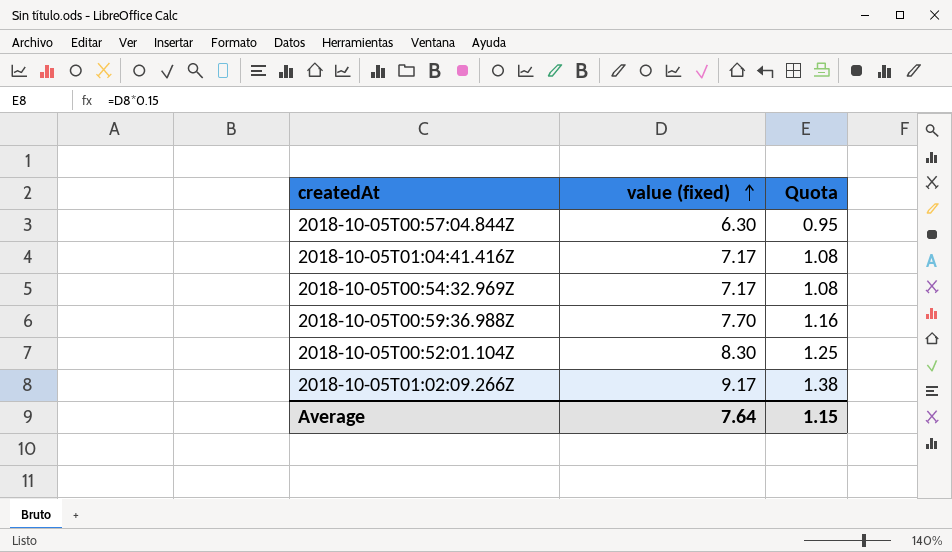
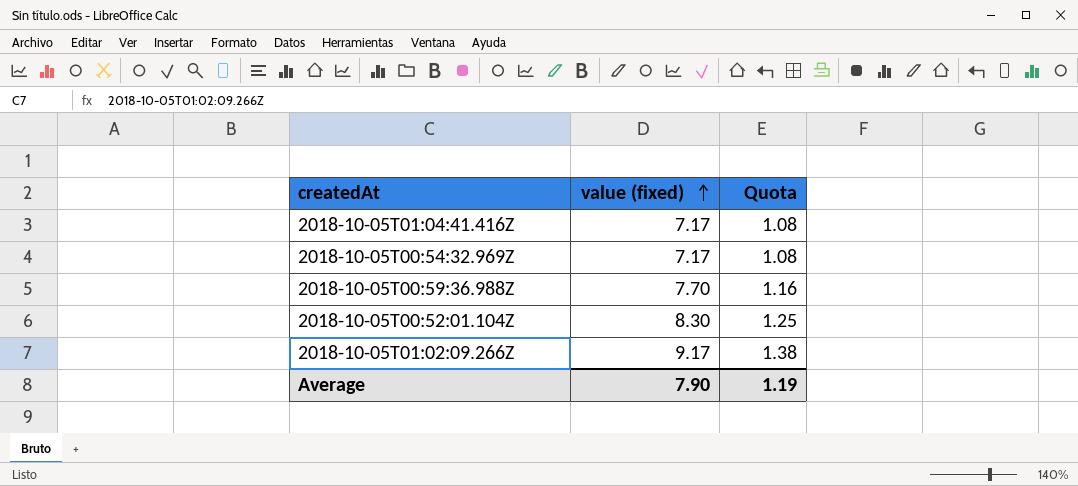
row 2018-10-05T00:57:04.844Z: 6.30 | 0.95 -> none
Average | value (fixed): 7.64 -> 7.90
Average | Quota: 1.15 -> 1.19

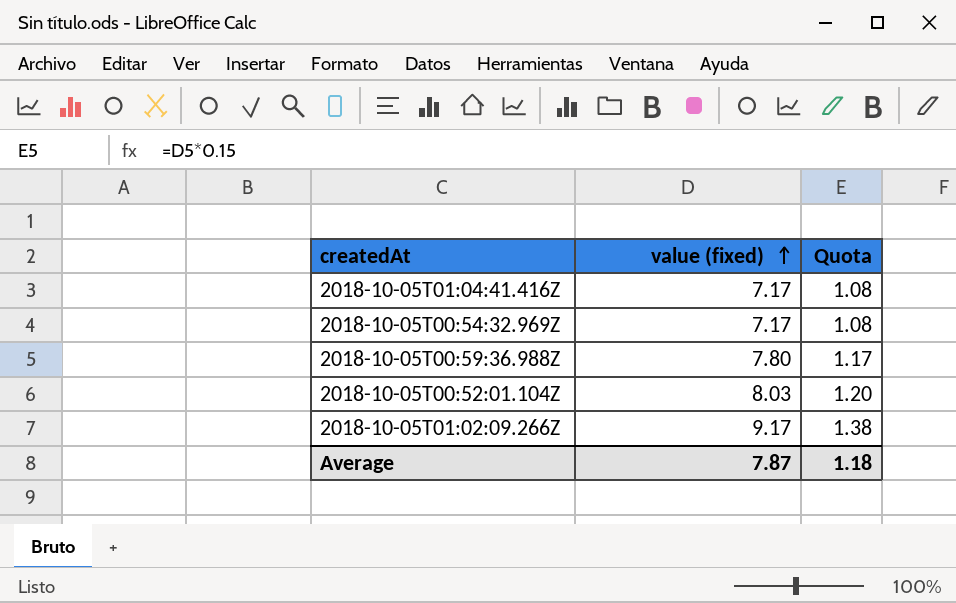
2018-10-05T00:59:36.988Z | value (fixed): 7.70 -> 7.80
2018-10-05T00:59:36.988Z | Quota: 1.16 -> 1.17
2018-10-05T00:52:01.104Z | value (fixed): 8.30 -> 8.03
2018-10-05T00:52:01.104Z | Quota: 1.25 -> 1.20
Average | value (fixed): 7.90 -> 7.87
Average | Quota: 1.19 -> 1.18

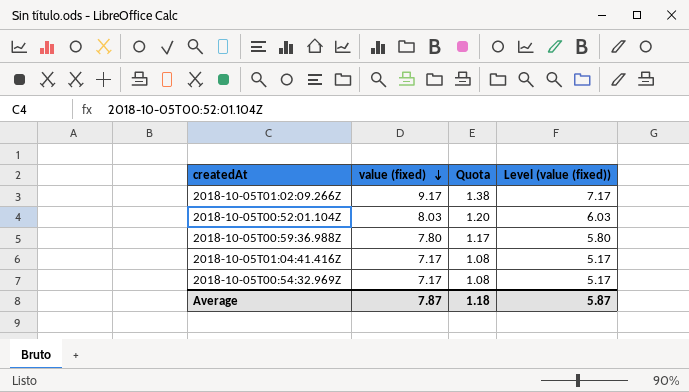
row order: value (fixed) ascending -> value (fixed) descending
column Level (value (fixed)) | formula: none -> [value (fixed)] - 2

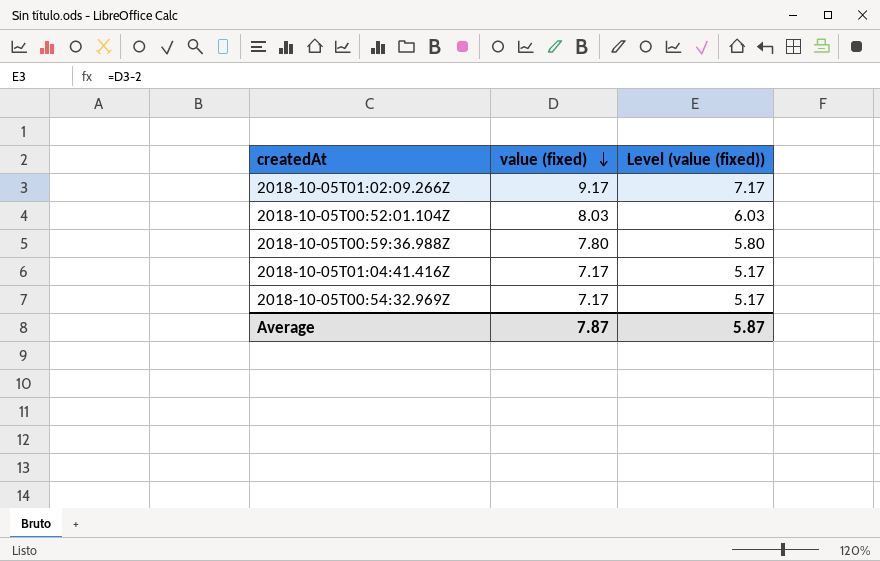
column Quota | formula: [value (fixed)] * 0.15 -> none

